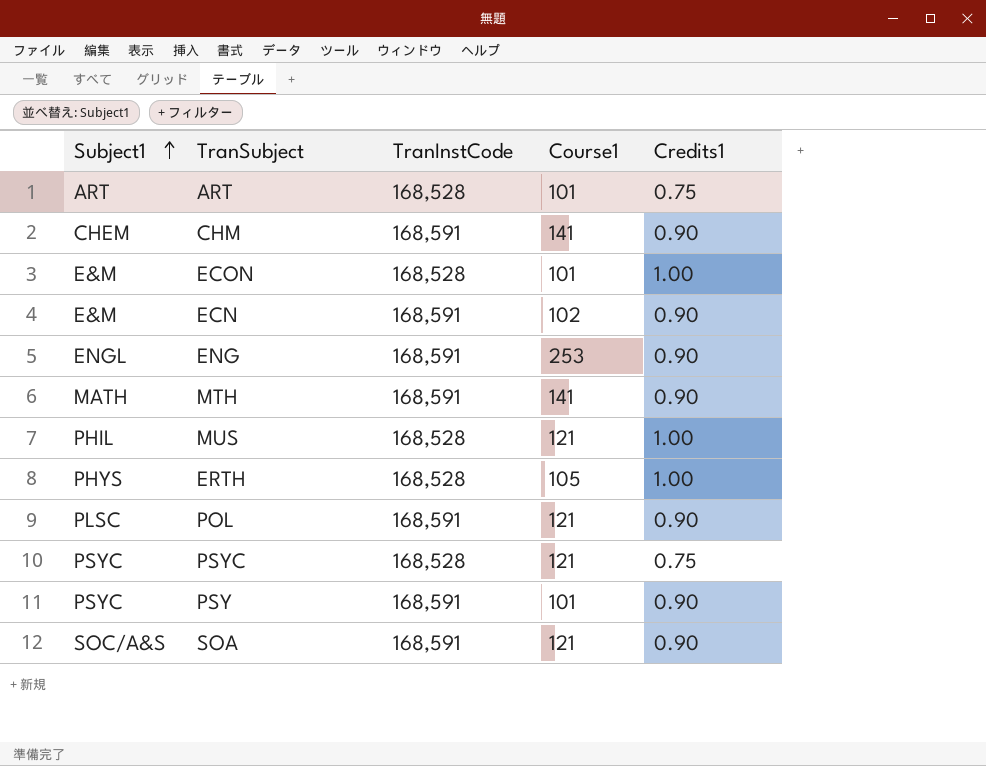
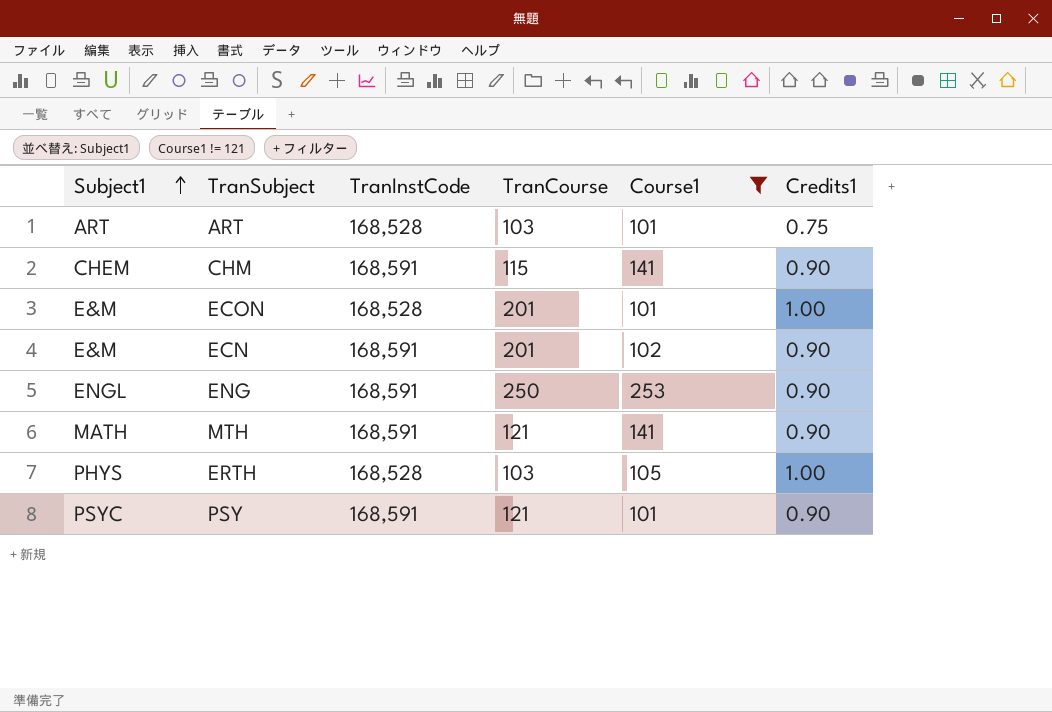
filter: none -> Course1 != 121
column TranCourse | position: none -> 4

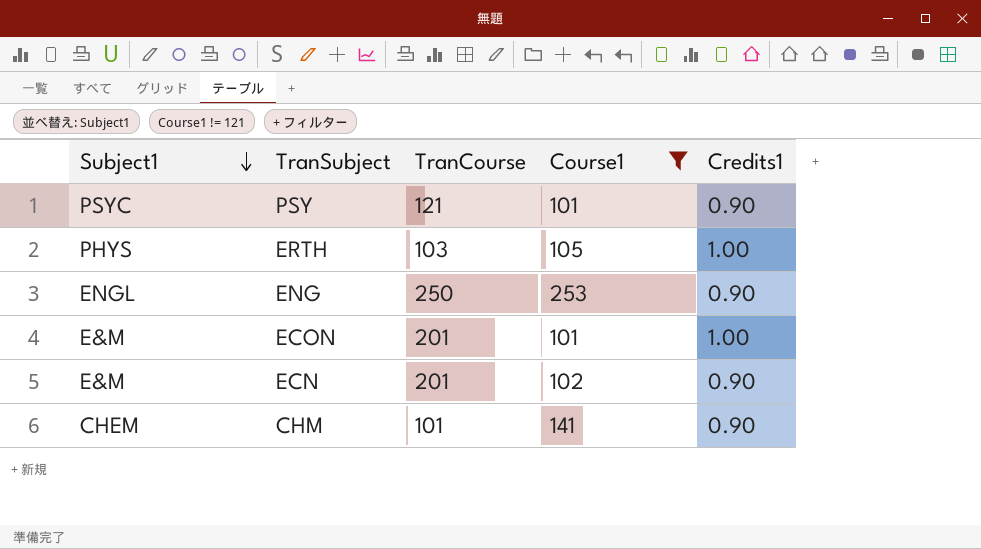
row order: Subject1 ascending -> Subject1 descending
column TranInstCode | position: 3 -> none
row ART: ART | 168,528 | 103 | 101 | 0.75 -> none
row MTH: MATH | 168,591 | 121 | 141 | 0.90 -> none
CHM | TranCourse: 115 -> 101

